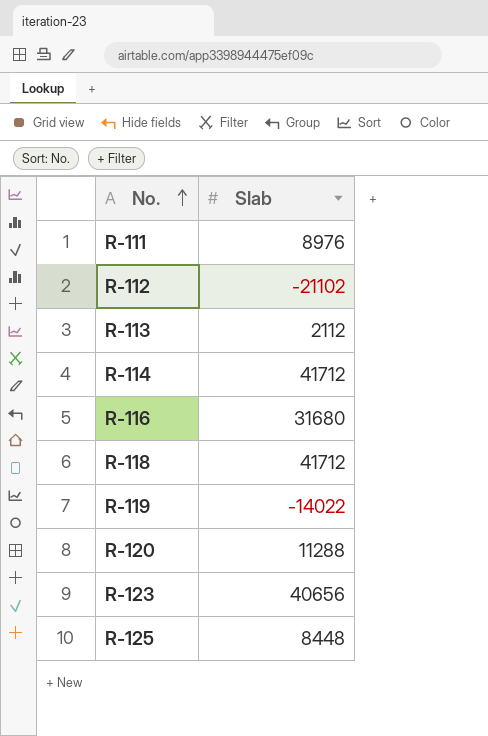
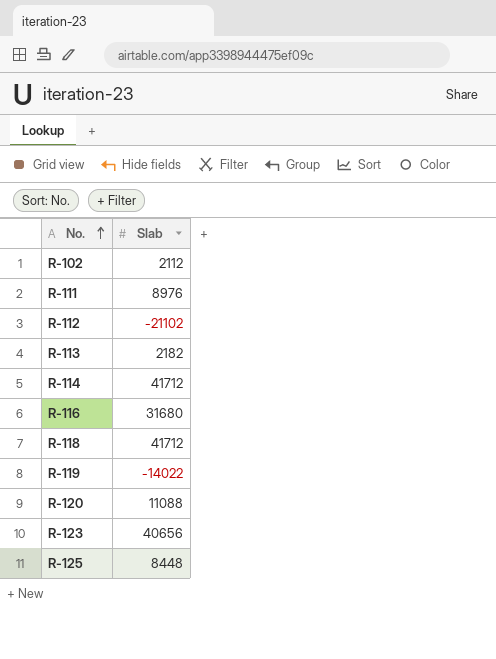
row R-102: none -> 2112
R-113 | Slab: 2112 -> 2182
R-120 | Slab: 11288 -> 11088

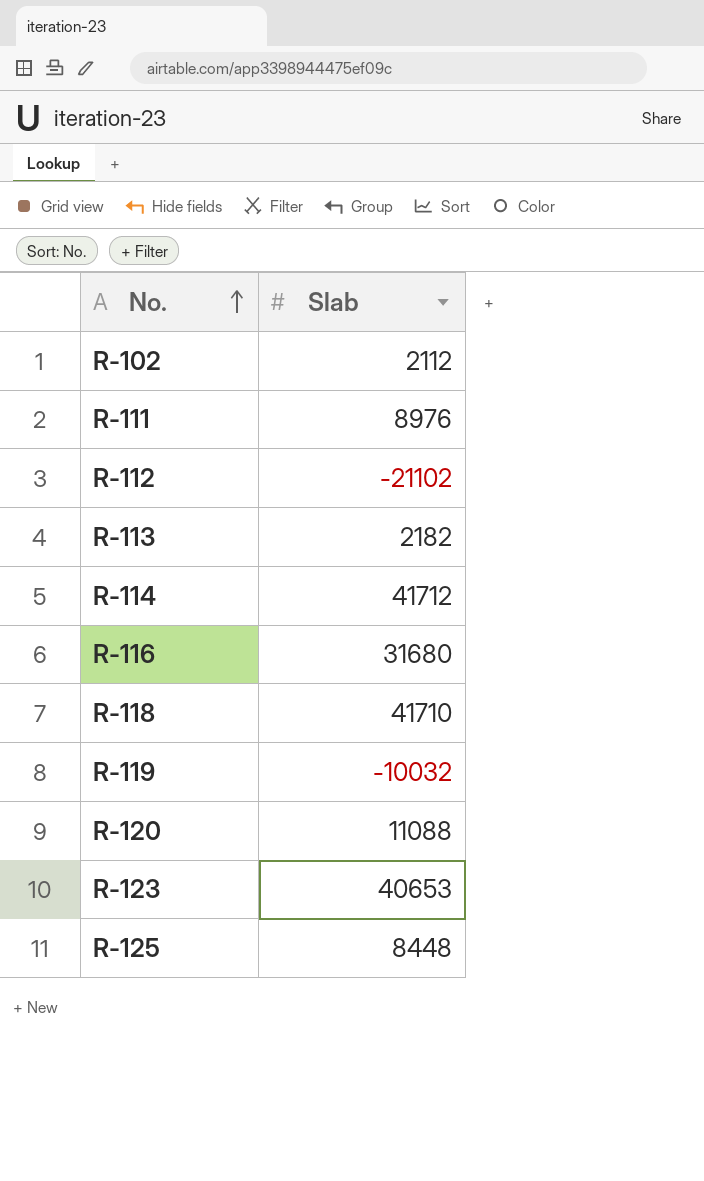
R-118 | Slab: 41712 -> 41710
R-119 | Slab: -14022 -> -10032
R-123 | Slab: 40656 -> 40653

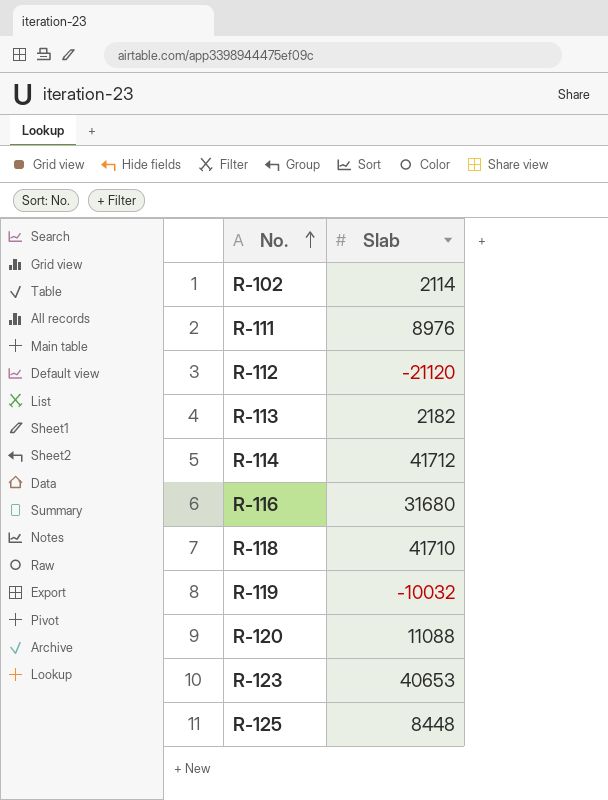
R-102 | Slab: 2112 -> 2114
R-112 | Slab: -21102 -> -21120

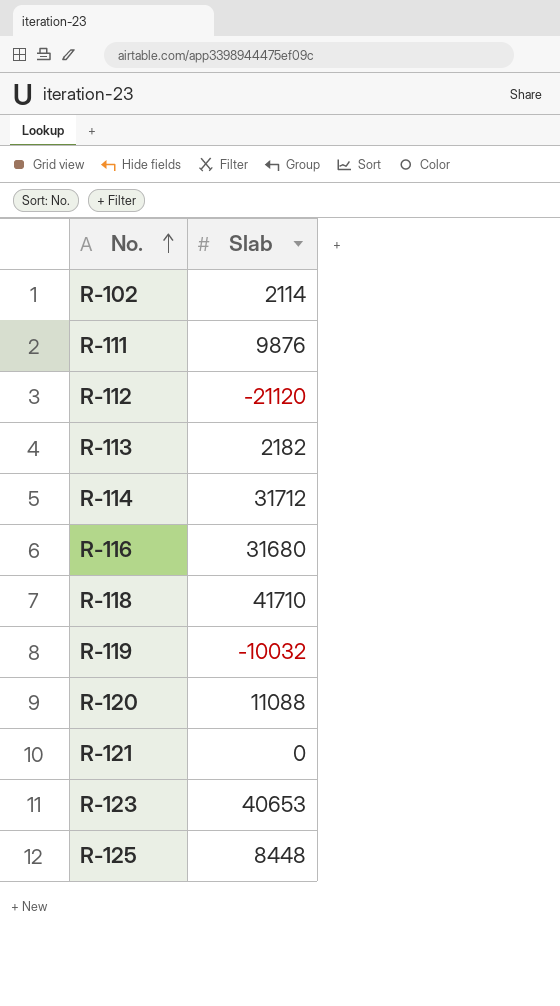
R-111 | Slab: 8976 -> 9876
R-114 | Slab: 41712 -> 31712
row R-121: none -> 0

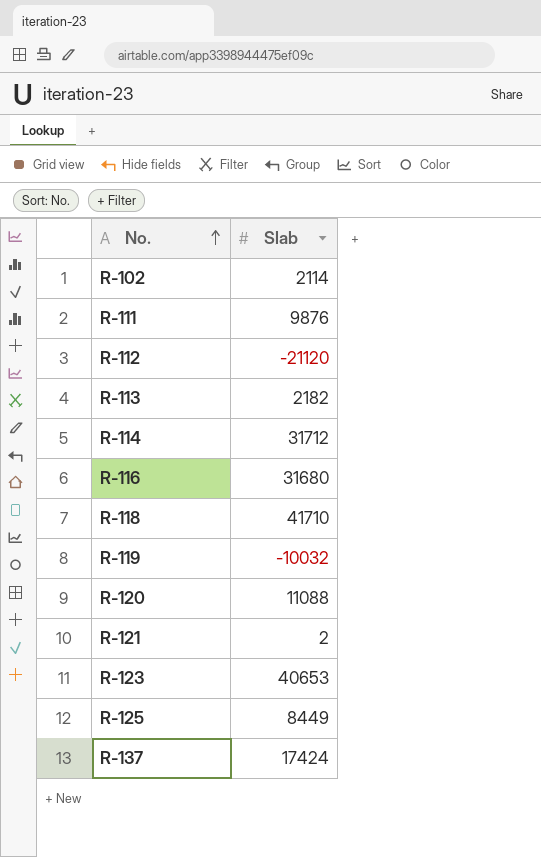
R-121 | Slab: 0 -> 2
R-125 | Slab: 8448 -> 8449
row R-137: none -> 17424

